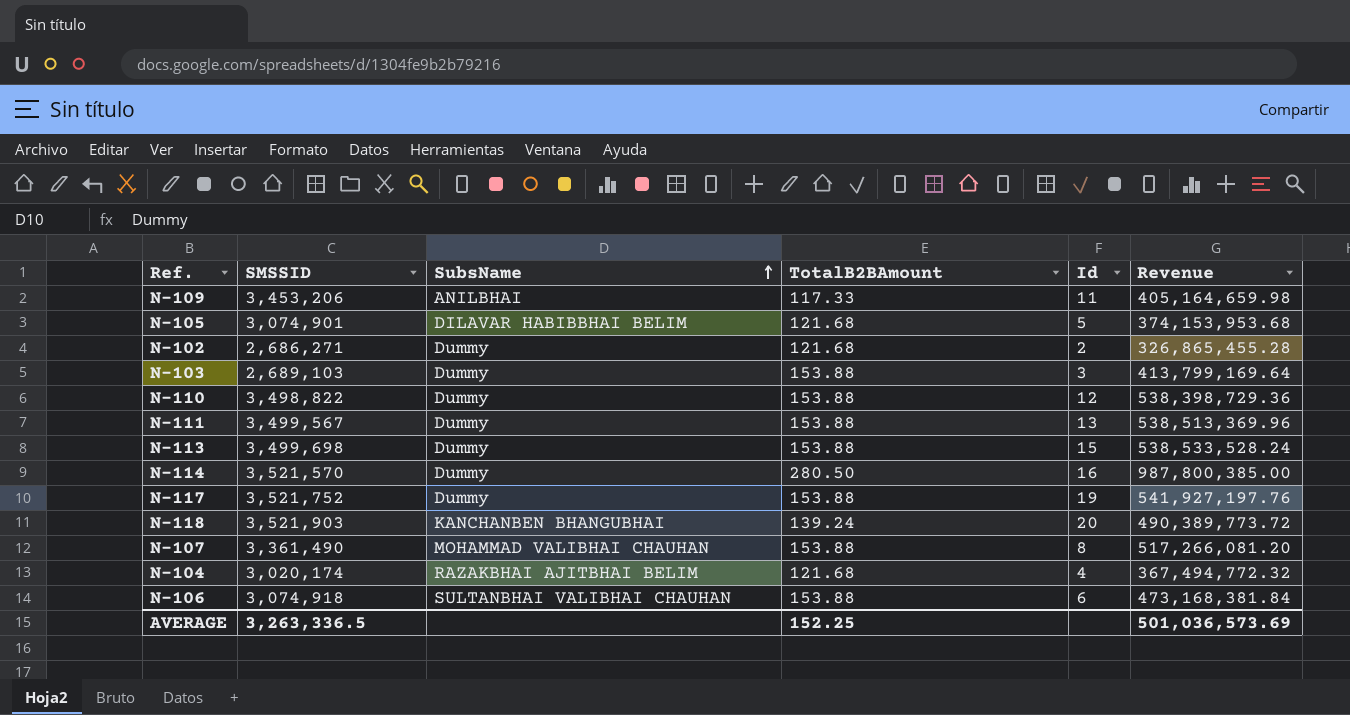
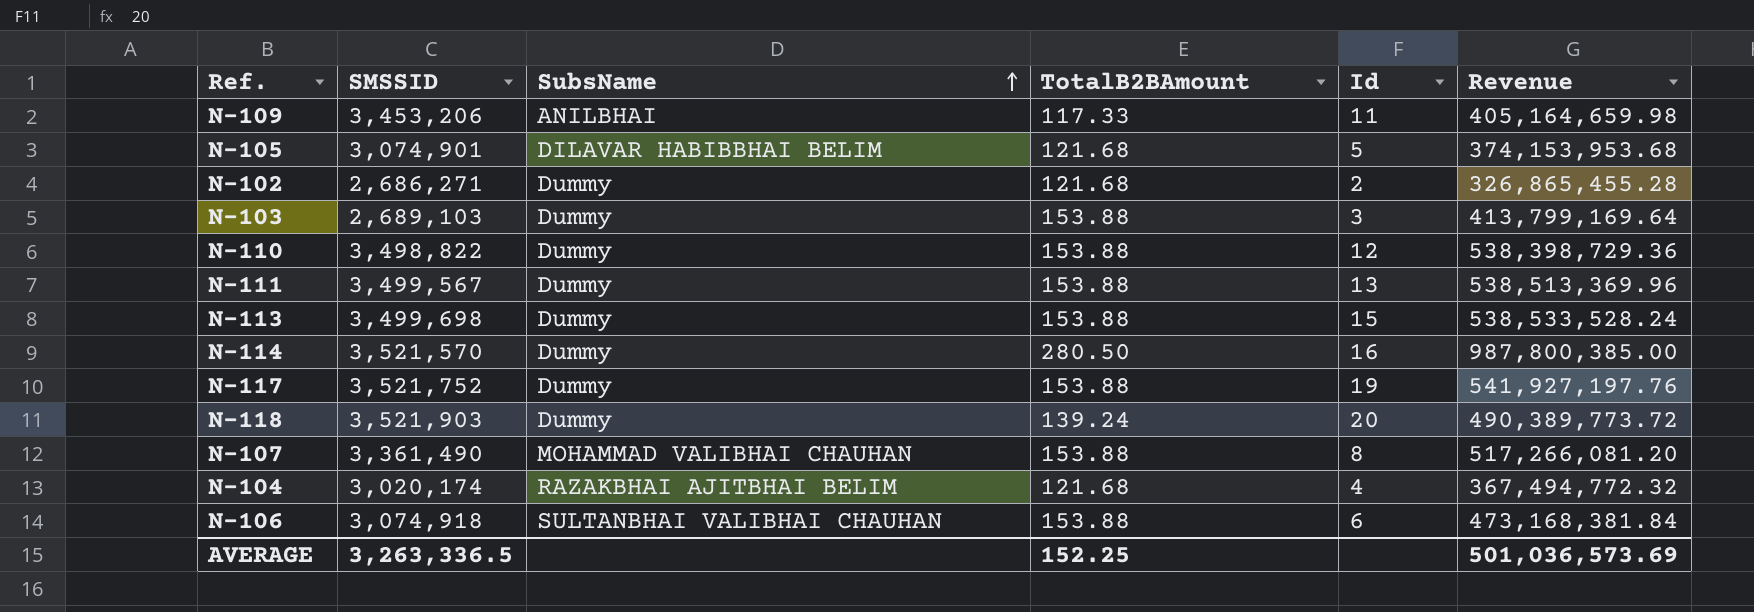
N-118 | SubsName: KANCHANBEN BHANGUBHAI -> Dummy

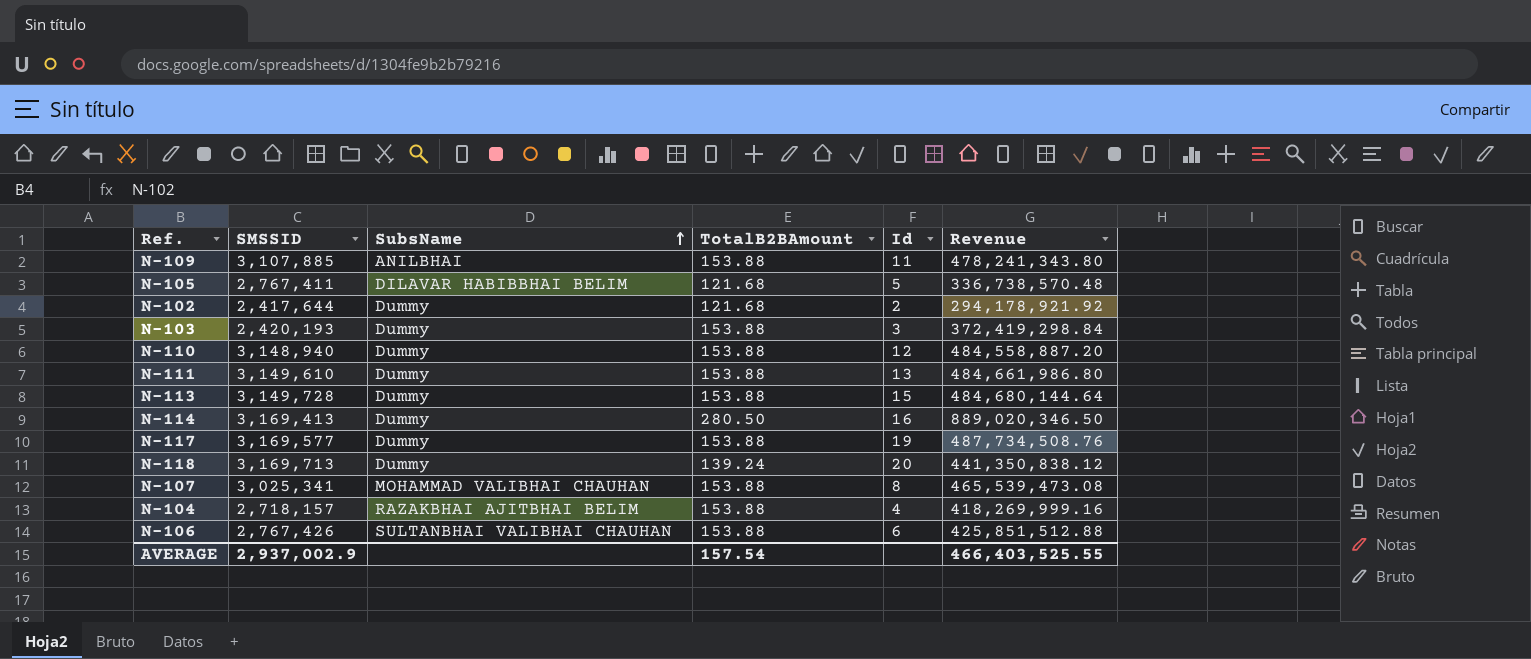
N-109 | SMSSID: 3,453,206 -> 3,107,885
N-109 | TotalB2BAmount: 117.33 -> 153.88
N-109 | Revenue: 405,164,659.98 -> 478,241,343.80
N-105 | SMSSID: 3,074,901 -> 2,767,411
N-105 | Revenue: 374,153,953.68 -> 336,738,570.48
N-102 | SMSSID: 2,686,271 -> 2,417,644
N-102 | Revenue: 326,865,455.28 -> 294,178,921.92
N-103 | SMSSID: 2,689,103 -> 2,420,193
N-103 | Revenue: 413,799,169.64 -> 372,419,298.84
N-110 | SMSSID: 3,498,822 -> 3,148,940
N-110 | Revenue: 538,398,729.36 -> 484,558,887.20
N-111 | SMSSID: 3,499,567 -> 3,149,610
N-111 | Revenue: 538,513,369.96 -> 484,661,986.80
N-113 | SMSSID: 3,499,698 -> 3,149,728
N-113 | Revenue: 538,533,528.24 -> 484,680,144.64
N-114 | SMSSID: 3,521,570 -> 3,169,413
N-114 | Revenue: 987,800,385.00 -> 889,020,346.50
N-117 | SMSSID: 3,521,752 -> 3,169,577
N-117 | Revenue: 541,927,197.76 -> 487,734,508.76
N-118 | SMSSID: 3,521,903 -> 3,169,713
N-118 | Revenue: 490,389,773.72 -> 441,350,838.12
N-107 | SMSSID: 3,361,490 -> 3,025,341
N-107 | Revenue: 517,266,081.20 -> 465,539,473.08
N-104 | SMSSID: 3,020,174 -> 2,718,157
N-104 | TotalB2BAmount: 121.68 -> 153.88
N-104 | Revenue: 367,494,772.32 -> 418,269,999.16
N-106 | SMSSID: 3,074,918 -> 2,767,426
N-106 | Revenue: 473,168,381.84 -> 425,851,512.88
AVERAGE | SMSSID: 3,263,336.5 -> 2,937,002.9
AVERAGE | TotalB2BAmount: 152.25 -> 157.54
AVERAGE | Revenue: 501,036,573.69 -> 466,403,525.55

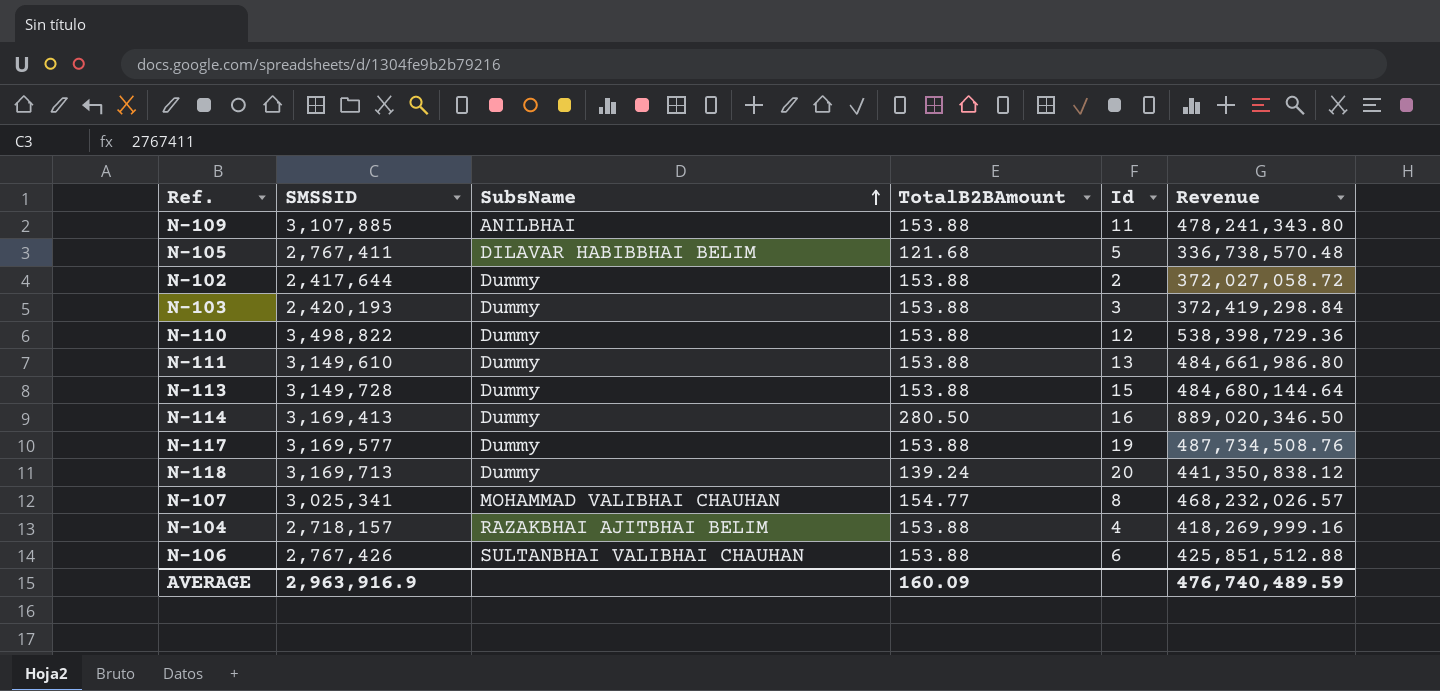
N-102 | TotalB2BAmount: 121.68 -> 153.88
N-102 | Revenue: 294,178,921.92 -> 372,027,058.72
N-110 | SMSSID: 3,148,940 -> 3,498,822
N-110 | Revenue: 484,558,887.20 -> 538,398,729.36
N-107 | TotalB2BAmount: 153.88 -> 154.77
N-107 | Revenue: 465,539,473.08 -> 468,232,026.57
AVERAGE | SMSSID: 2,937,002.9 -> 2,963,916.9
AVERAGE | TotalB2BAmount: 157.54 -> 160.09
AVERAGE | Revenue: 466,403,525.55 -> 476,740,489.59

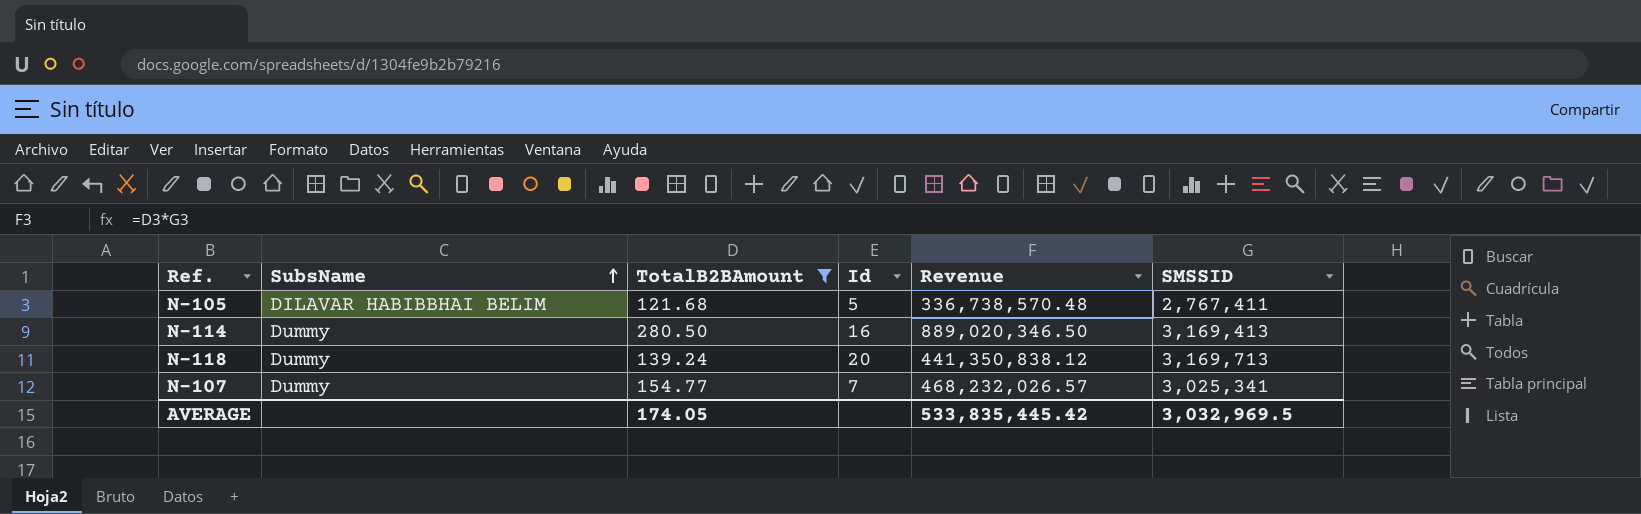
filter: none -> TotalB2BAmount != 153.88
column SMSSID | position: 2 -> 6
N-107 | SubsName: MOHAMMAD VALIBHAI CHAUHAN -> Dummy
N-107 | Id: 8 -> 7
AVERAGE | TotalB2BAmount: 160.09 -> 174.05
AVERAGE | Revenue: 476,740,489.59 -> 533,835,445.42
AVERAGE | SMSSID: 2,963,916.9 -> 3,032,969.5

